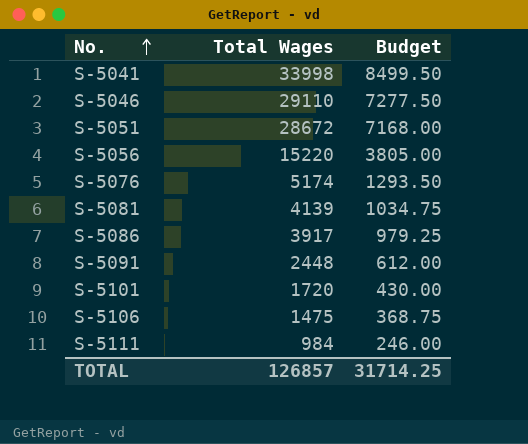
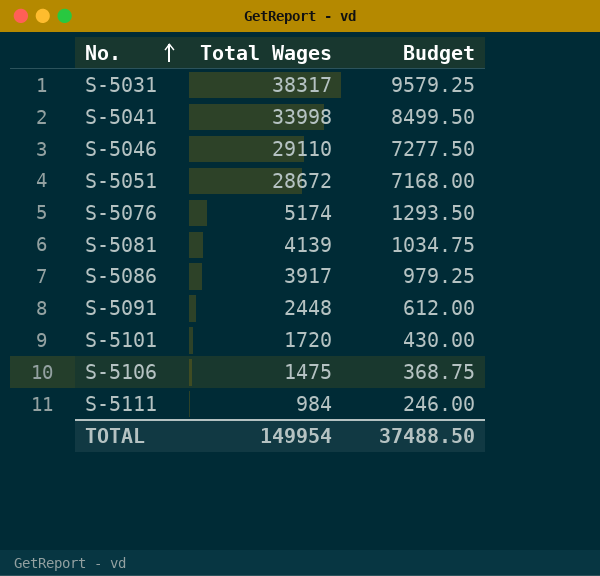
row S-5056: 15220 | 3805.00 -> none
row S-5031: none -> 38317 | 9579.25
TOTAL | Total Wages: 126857 -> 149954
TOTAL | Budget: 31714.25 -> 37488.50

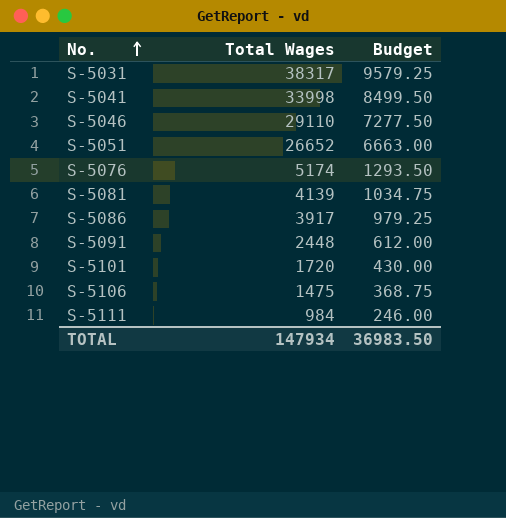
S-5051 | Total Wages: 28672 -> 26652
S-5051 | Budget: 7168.00 -> 6663.00
TOTAL | Total Wages: 149954 -> 147934
TOTAL | Budget: 37488.50 -> 36983.50

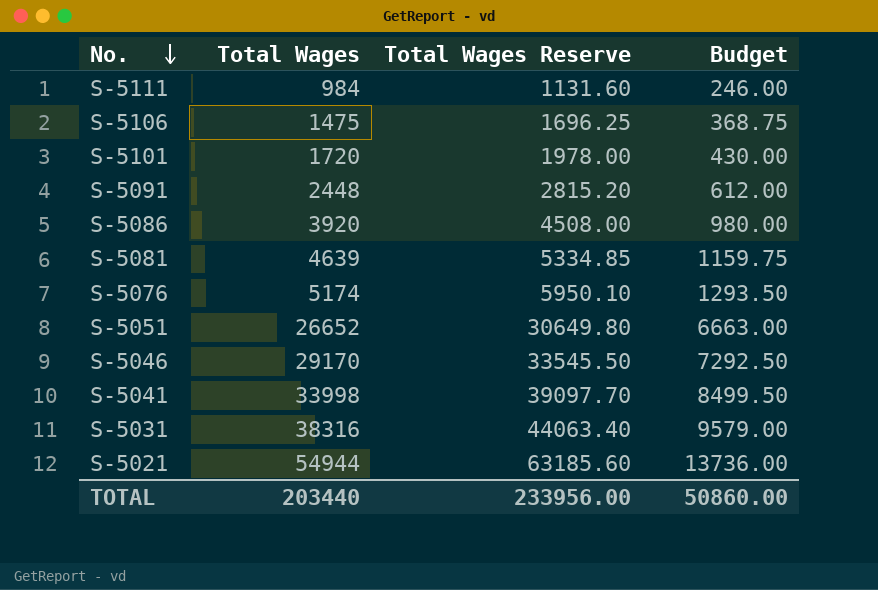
row order: No. ascending -> No. descending
column Total Wages Reserve | formula: none -> [Total Wages] * 1.15
S-5086 | Total Wages: 3917 -> 3920
S-5086 | Budget: 979.25 -> 980.00
S-5081 | Total Wages: 4139 -> 4639
S-5081 | Budget: 1034.75 -> 1159.75
S-5046 | Total Wages: 29110 -> 29170
S-5046 | Budget: 7277.50 -> 7292.50
S-5031 | Total Wages: 38317 -> 38316
S-5031 | Budget: 9579.25 -> 9579.00
row S-5021: none -> 54944 | 63185.60 | 13736.00
TOTAL | Total Wages: 147934 -> 203440
TOTAL | Budget: 36983.50 -> 50860.00

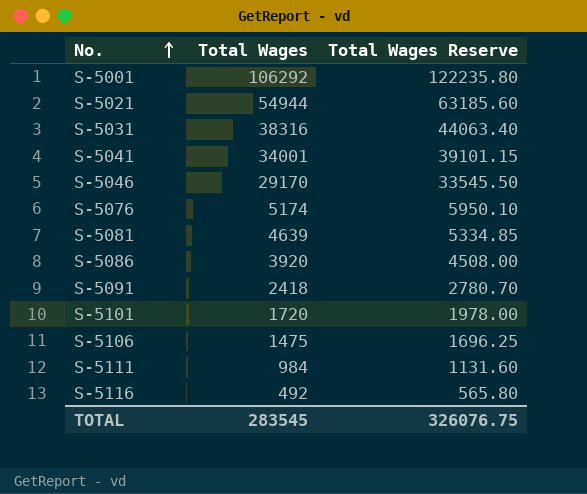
row order: No. descending -> No. ascending
column Budget | formula: [Total Wages] * 0.25 -> none
row S-5051: 26652 | 30649.80 | 6663.00 -> none
row S-5001: none -> 106292 | 122235.80
S-5041 | Total Wages: 33998 -> 34001
S-5041 | Total Wages Reserve: 39097.70 -> 39101.15
S-5091 | Total Wages: 2448 -> 2418
S-5091 | Total Wages Reserve: 2815.20 -> 2780.70
row S-5116: none -> 492 | 565.80
TOTAL | Total Wages: 203440 -> 283545
TOTAL | Total Wages Reserve: 233956.00 -> 326076.75

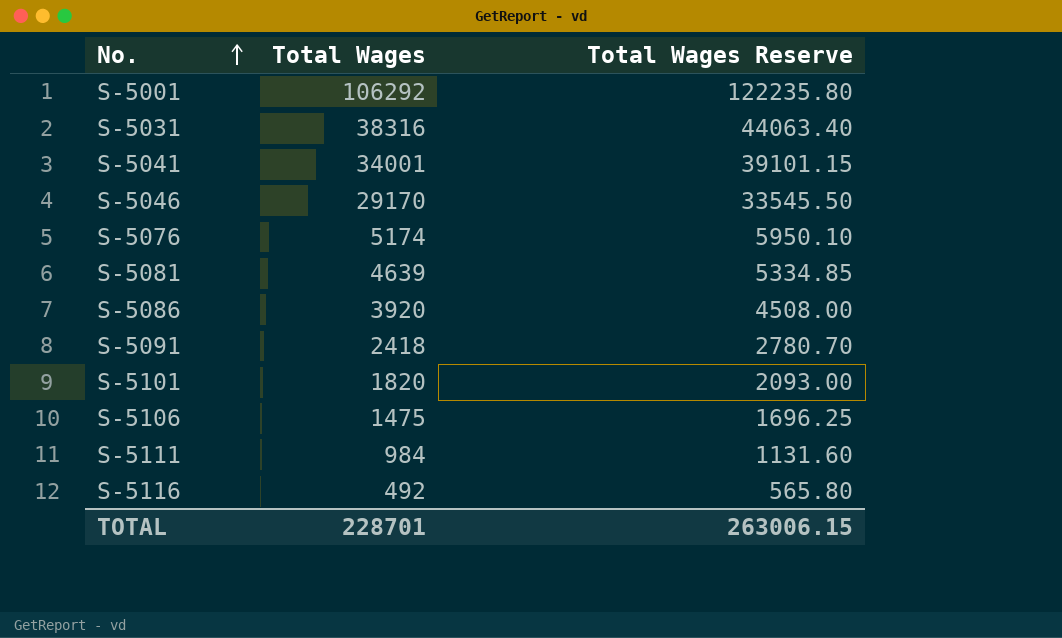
row S-5021: 54944 | 63185.60 -> none
S-5101 | Total Wages: 1720 -> 1820
S-5101 | Total Wages Reserve: 1978.00 -> 2093.00
TOTAL | Total Wages: 283545 -> 228701
TOTAL | Total Wages Reserve: 326076.75 -> 263006.15

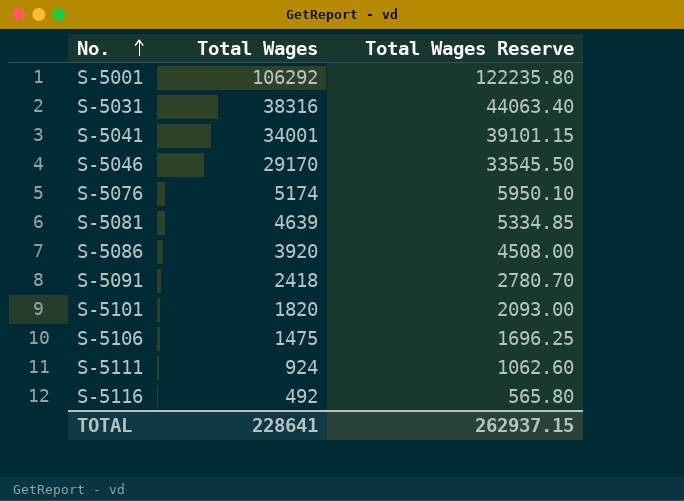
S-5111 | Total Wages: 984 -> 924
S-5111 | Total Wages Reserve: 1131.60 -> 1062.60
TOTAL | Total Wages: 228701 -> 228641
TOTAL | Total Wages Reserve: 263006.15 -> 262937.15

